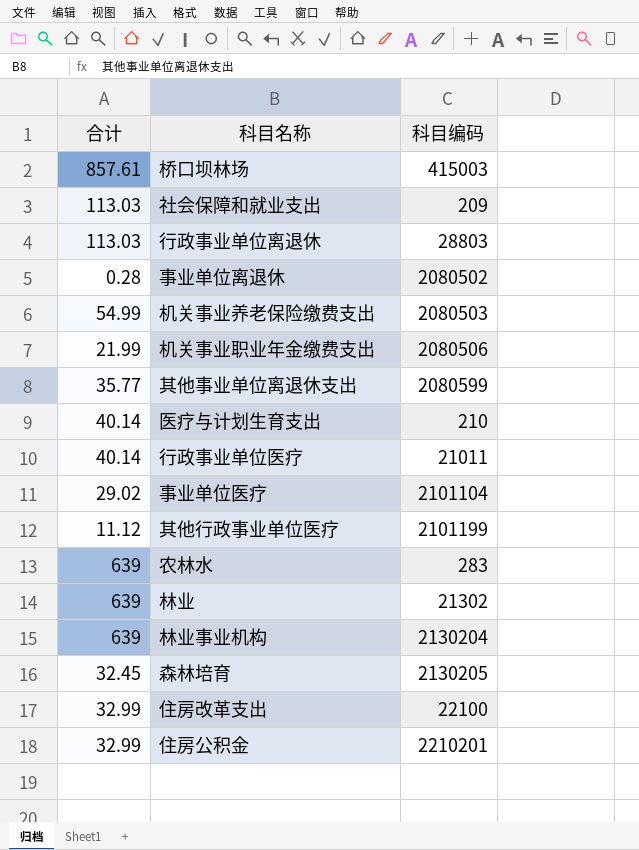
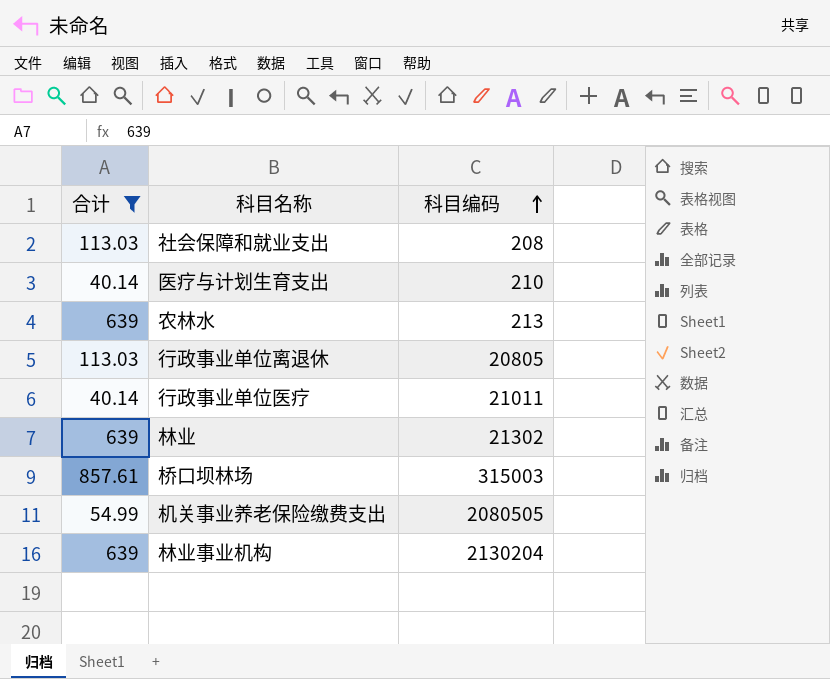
filter: none -> 合计 >= 40.14
row order: none -> 科目编码 ascending
社会保障和就业支出 | 科目编码: 209 -> 208
农林水 | 科目编码: 283 -> 213
行政事业单位离退休 | 科目编码: 28803 -> 20805
桥口坝林场 | 科目编码: 415003 -> 315003
机关事业养老保险缴费支出 | 科目编码: 2080503 -> 2080505

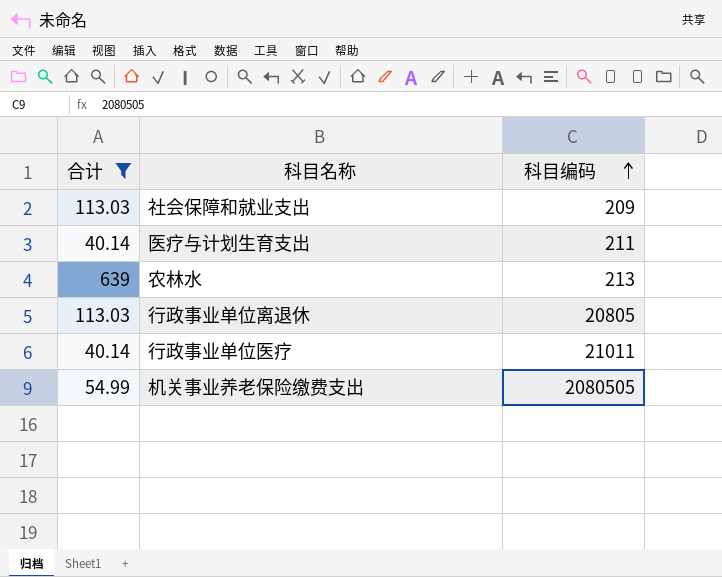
row 林业: 639 | 21302 -> none
row 桥口坝林场: 857.61 | 315003 -> none
row 林业事业机构: 639 | 2130204 -> none
社会保障和就业支出 | 科目编码: 208 -> 209
医疗与计划生育支出 | 科目编码: 210 -> 211

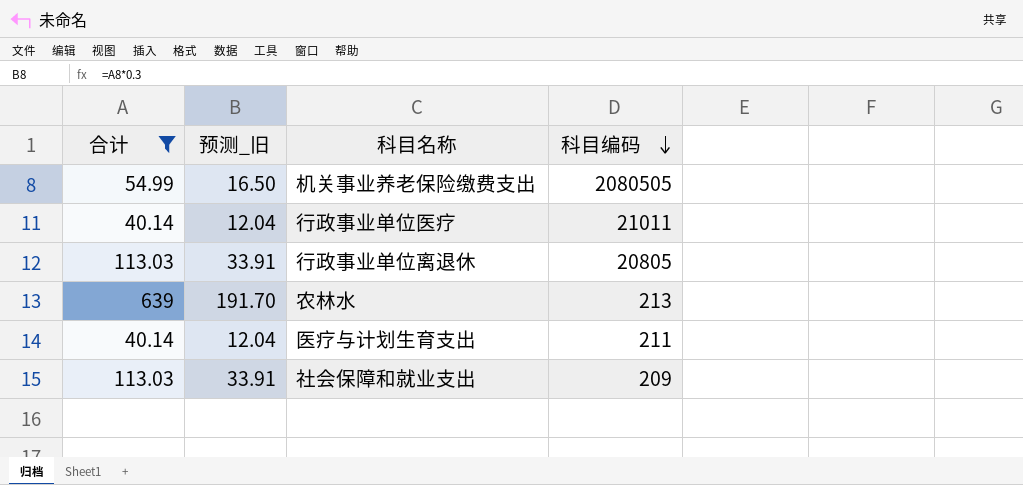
row order: 科目编码 ascending -> 科目编码 descending
column 预测_旧 | formula: none -> [合计] * 0.3

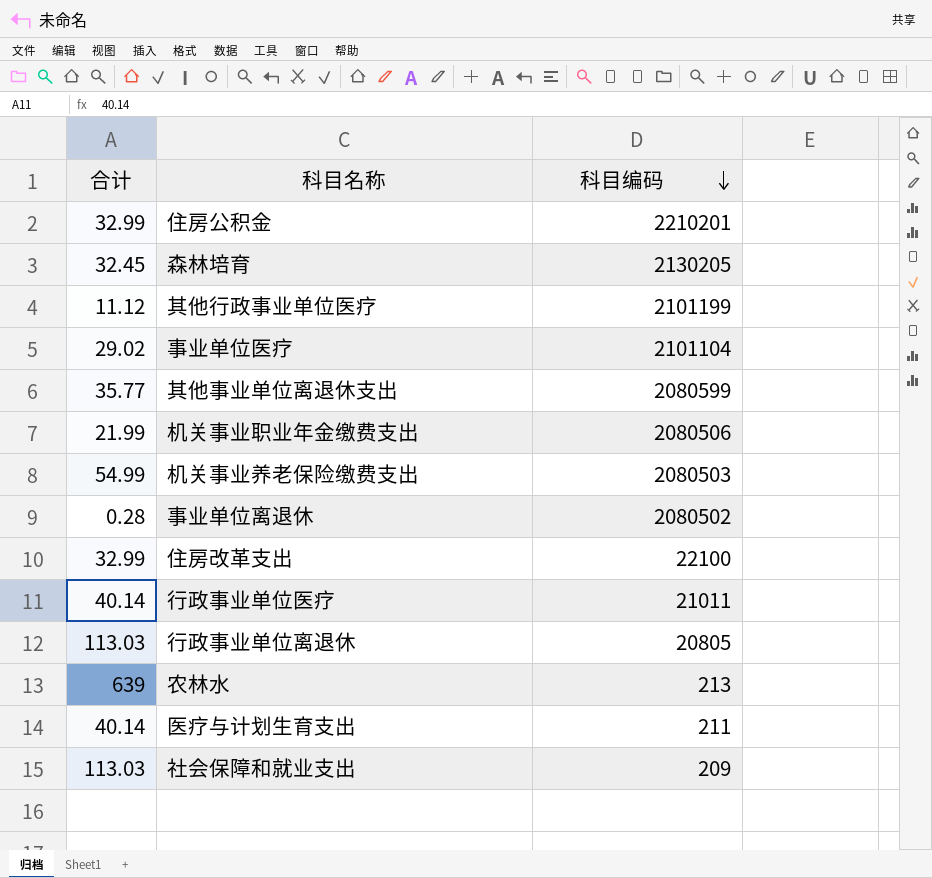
filter: 合计 >= 40.14 -> none
column 预测_旧 | formula: [合计] * 0.3 -> none
机关事业养老保险缴费支出 | 科目编码: 2080505 -> 2080503

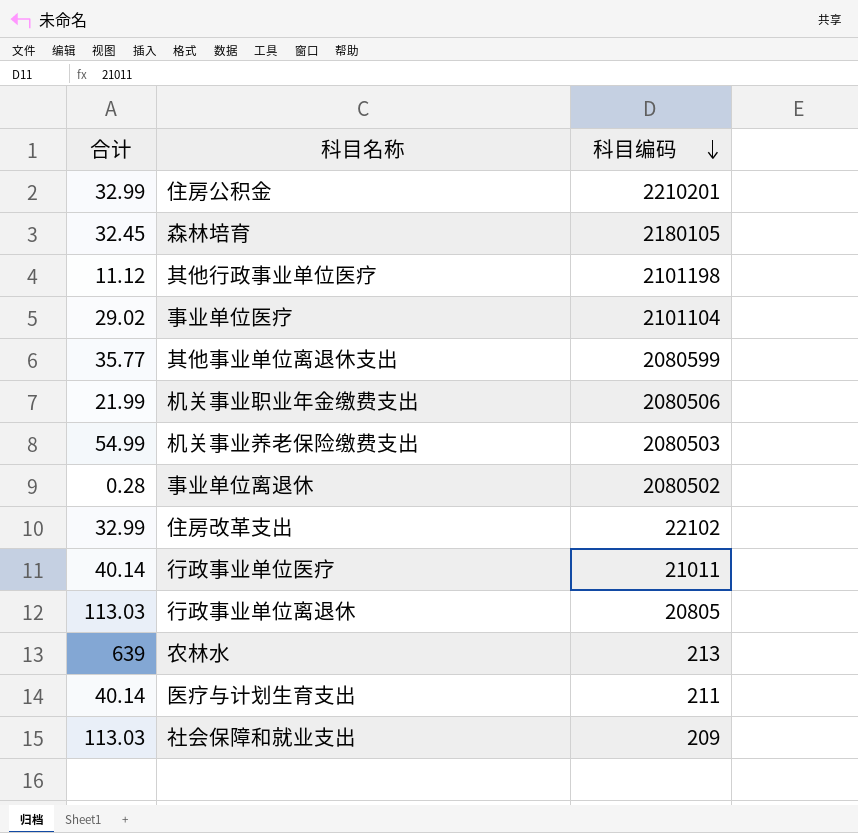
森林培育 | 科目编码: 2130205 -> 2180105
其他行政事业单位医疗 | 科目编码: 2101199 -> 2101198
住房改革支出 | 科目编码: 22100 -> 22102

